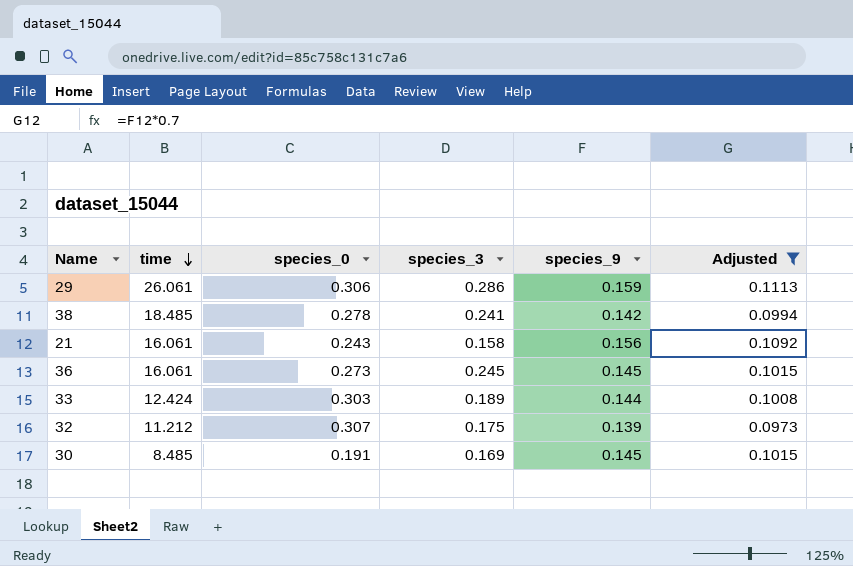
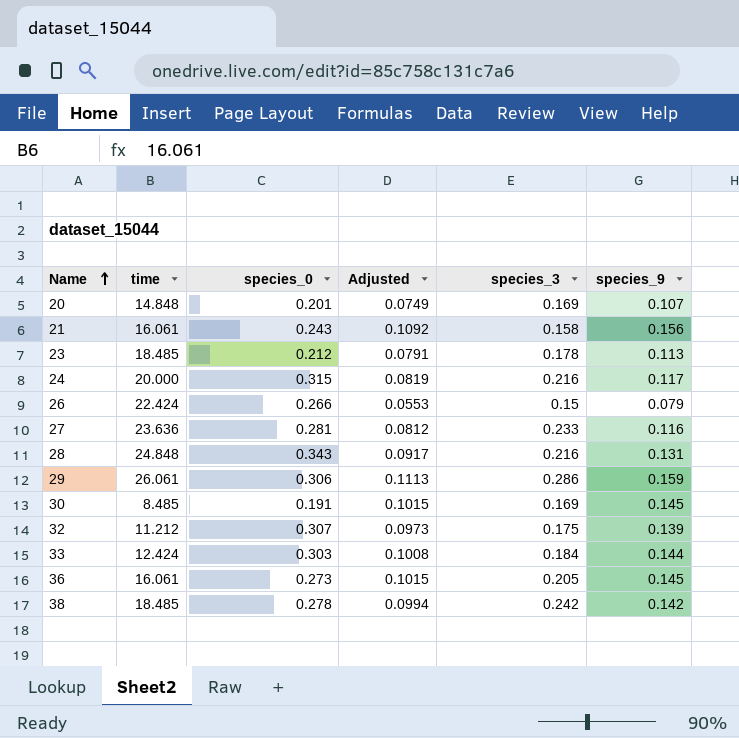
filter: Adjusted >= 0.0973 -> none
row order: time descending -> Name ascending
column Adjusted | position: 6 -> 4
33 | species_3: 0.189 -> 0.184
36 | species_3: 0.245 -> 0.205
38 | species_3: 0.241 -> 0.242

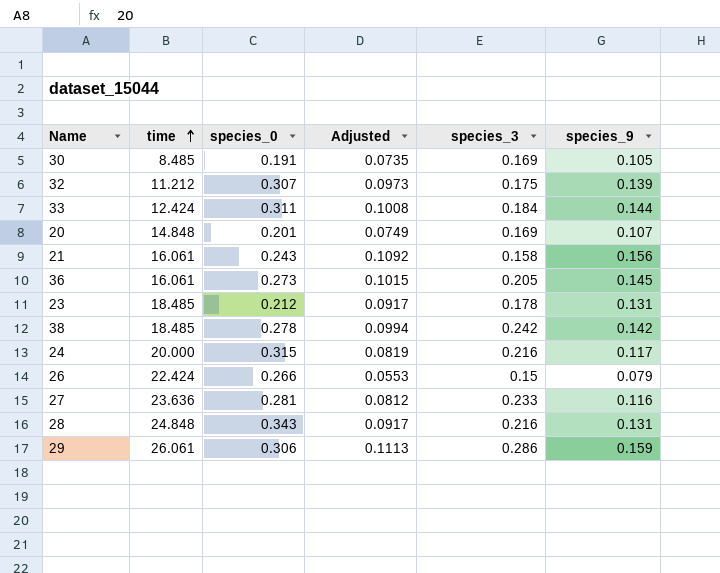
row order: Name ascending -> time ascending
30 | Adjusted: 0.1015 -> 0.0735
30 | species_9: 0.145 -> 0.105
33 | species_0: 0.303 -> 0.311
23 | Adjusted: 0.0791 -> 0.0917
23 | species_9: 0.113 -> 0.131

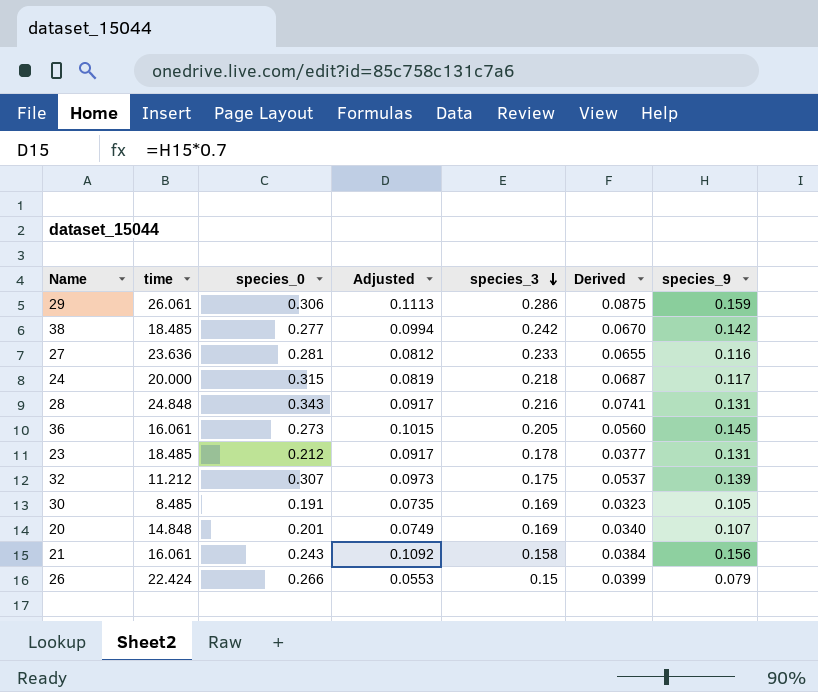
row order: time ascending -> species_3 descending
column Derived | formula: none -> [species_0] * [species_3]
row 33: 12.424 | 0.311 | 0.1008 | 0.184 | 0.144 -> none
38 | species_0: 0.278 -> 0.277
24 | species_3: 0.216 -> 0.218

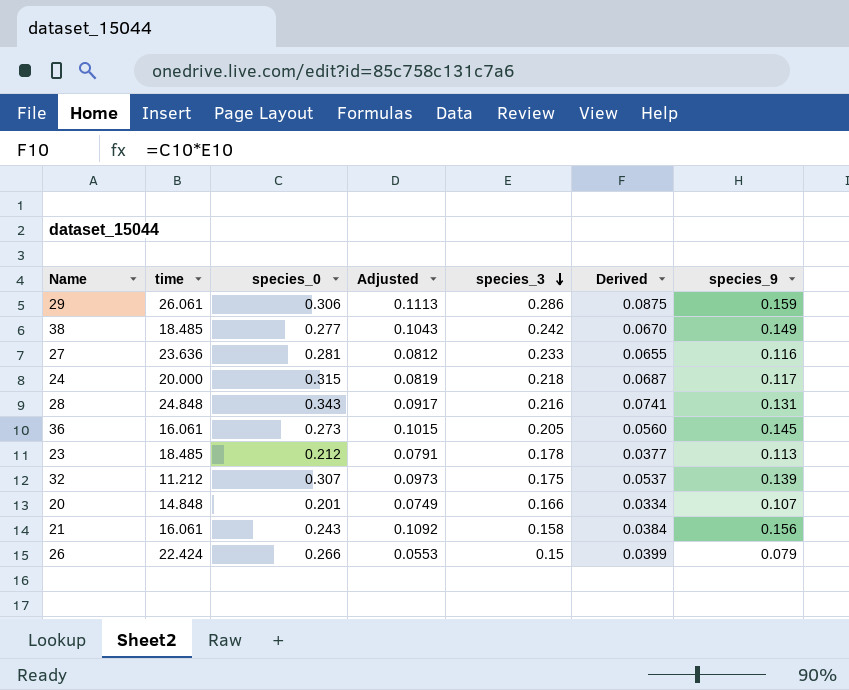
row 30: 8.485 | 0.191 | 0.0735 | 0.169 | 0.0323 | 0.105 -> none
38 | Adjusted: 0.0994 -> 0.1043
38 | species_9: 0.142 -> 0.149
23 | Adjusted: 0.0917 -> 0.0791
23 | species_9: 0.131 -> 0.113
20 | species_3: 0.169 -> 0.166
20 | Derived: 0.0340 -> 0.0334

